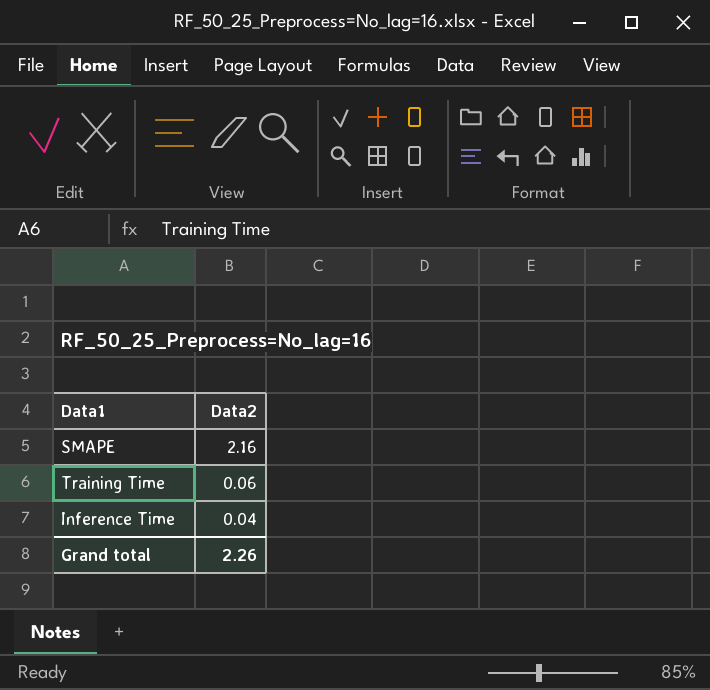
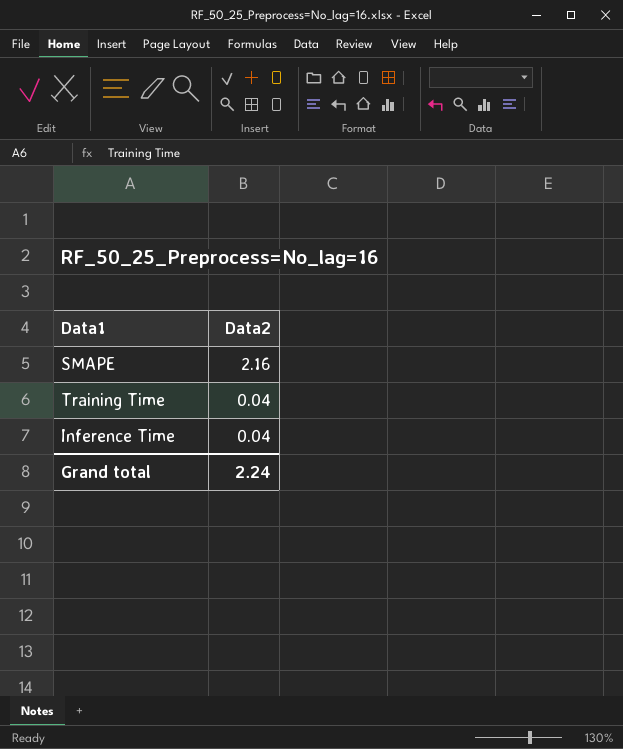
Training Time | Data2: 0.06 -> 0.04
Grand total | Data2: 2.26 -> 2.24

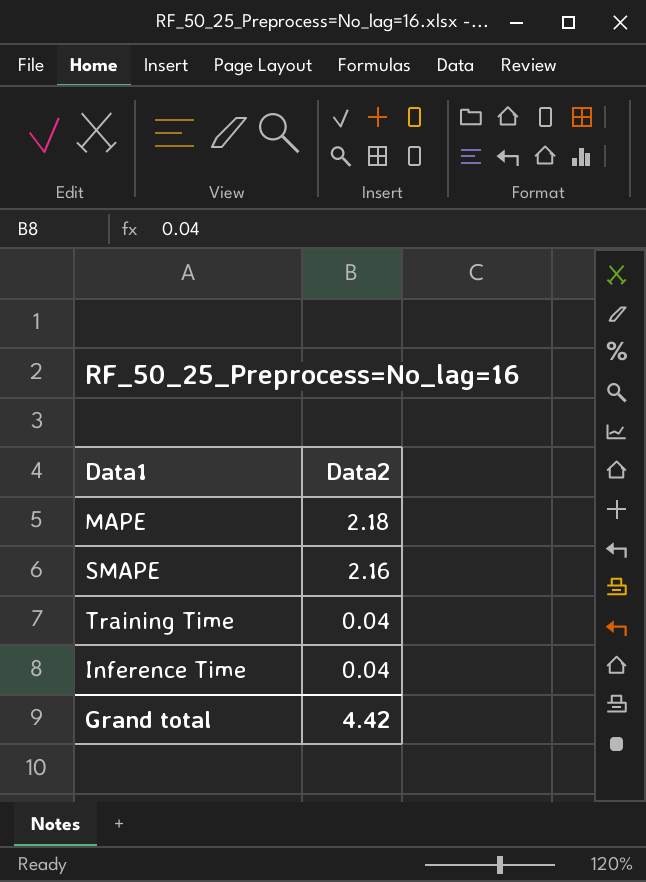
row MAPE: none -> 2.18
Grand total | Data2: 2.24 -> 4.42

